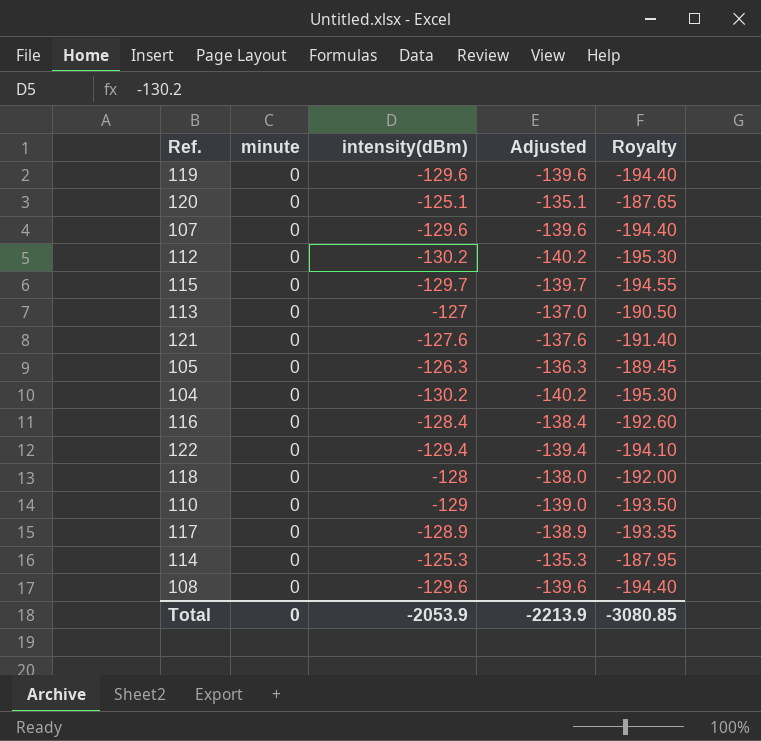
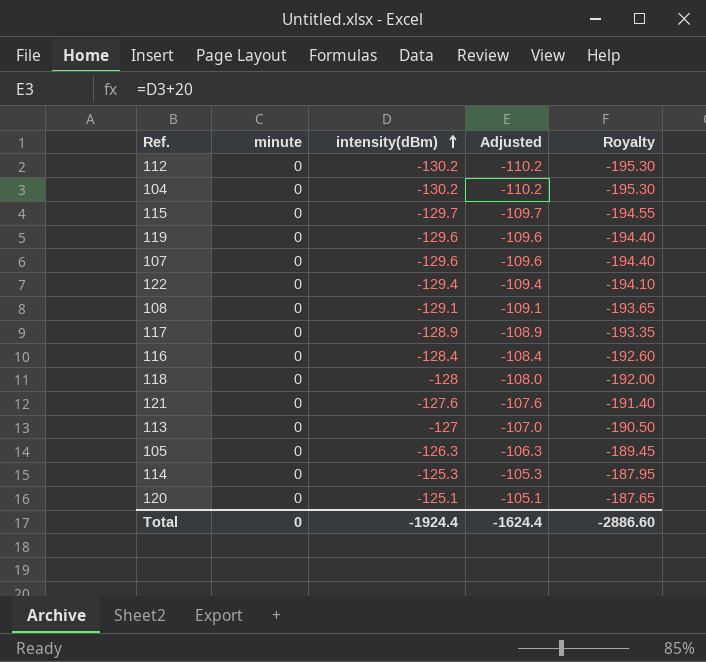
row order: none -> intensity(dBm) ascending
column Adjusted | formula: [intensity(dBm)] - 10 -> [intensity(dBm)] + 20
row 110: 0 | -129 | -139.0 | -193.50 -> none
108 | intensity(dBm): -129.6 -> -129.1
108 | Royalty: -194.40 -> -193.65
Total | intensity(dBm): -2053.9 -> -1924.4
Total | Adjusted: -2213.9 -> -1624.4
Total | Royalty: -3080.85 -> -2886.60

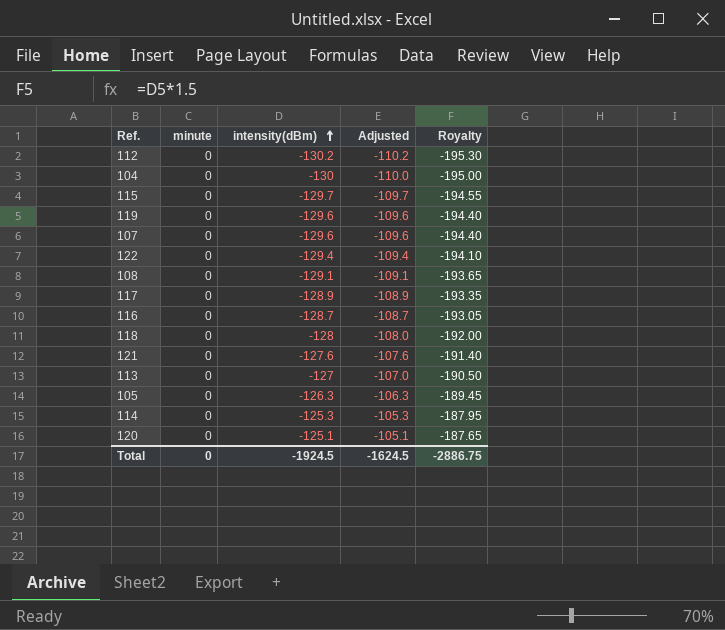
104 | intensity(dBm): -130.2 -> -130
104 | Adjusted: -110.2 -> -110.0
104 | Royalty: -195.30 -> -195.00
116 | intensity(dBm): -128.4 -> -128.7
116 | Adjusted: -108.4 -> -108.7
116 | Royalty: -192.60 -> -193.05
Total | intensity(dBm): -1924.4 -> -1924.5
Total | Adjusted: -1624.4 -> -1624.5
Total | Royalty: -2886.60 -> -2886.75

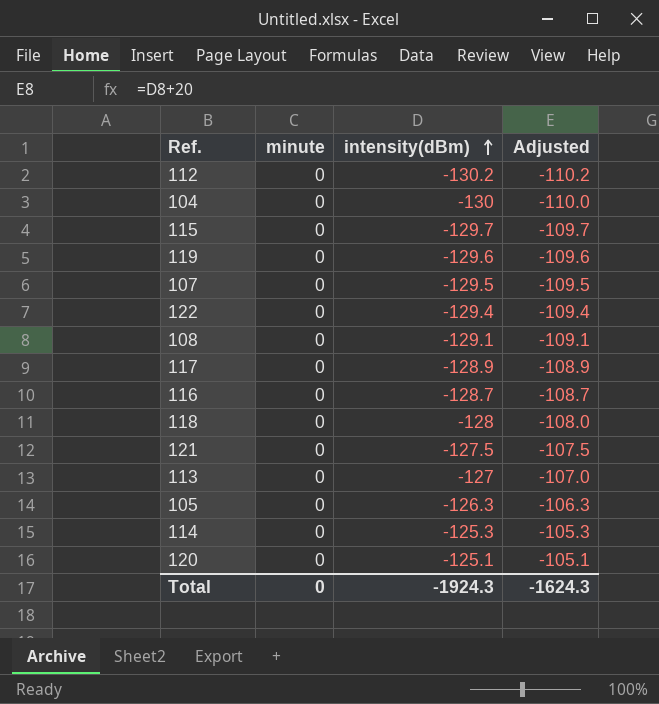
column Royalty | formula: [intensity(dBm)] * 1.5 -> none
107 | intensity(dBm): -129.6 -> -129.5
107 | Adjusted: -109.6 -> -109.5
121 | intensity(dBm): -127.6 -> -127.5
121 | Adjusted: -107.6 -> -107.5
Total | intensity(dBm): -1924.5 -> -1924.3
Total | Adjusted: -1624.5 -> -1624.3

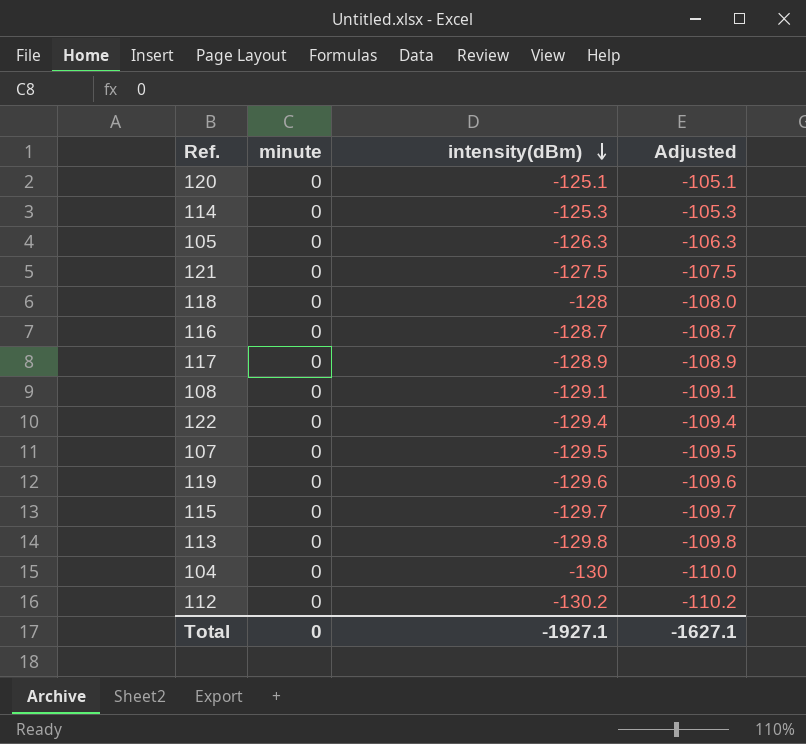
row order: intensity(dBm) ascending -> intensity(dBm) descending
113 | intensity(dBm): -127 -> -129.8
113 | Adjusted: -107.0 -> -109.8
Total | intensity(dBm): -1924.3 -> -1927.1
Total | Adjusted: -1624.3 -> -1627.1

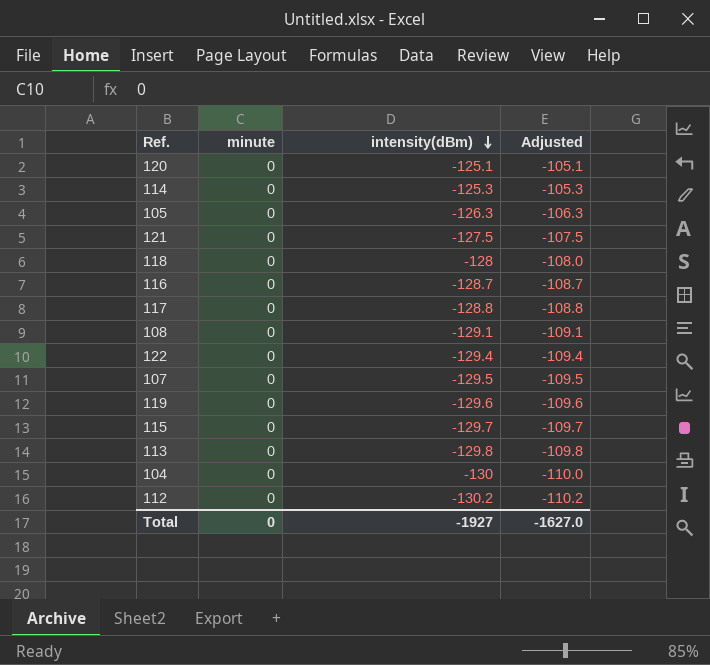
117 | intensity(dBm): -128.9 -> -128.8
117 | Adjusted: -108.9 -> -108.8
Total | intensity(dBm): -1927.1 -> -1927
Total | Adjusted: -1627.1 -> -1627.0

